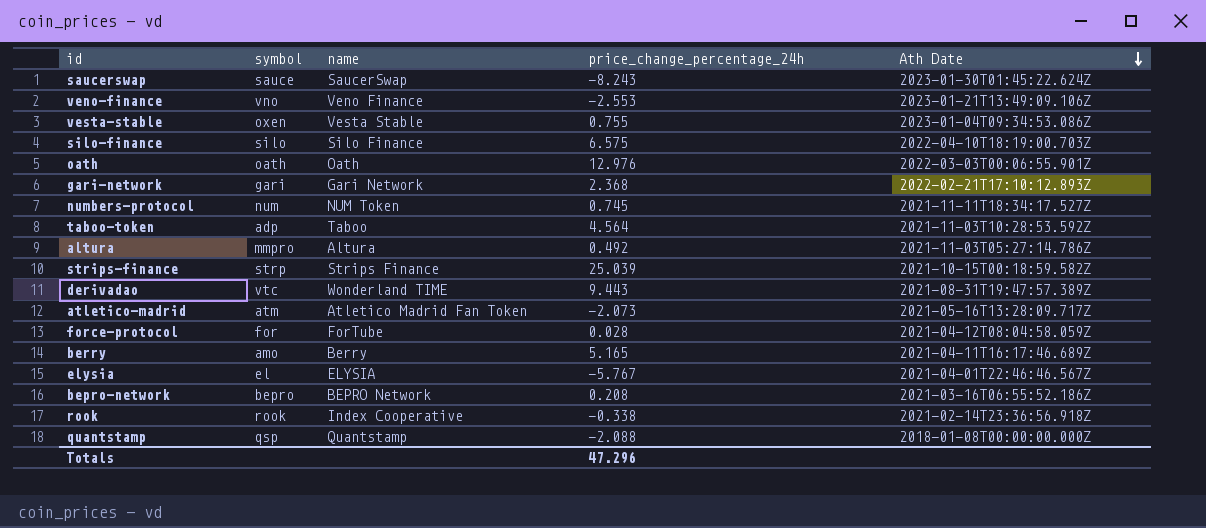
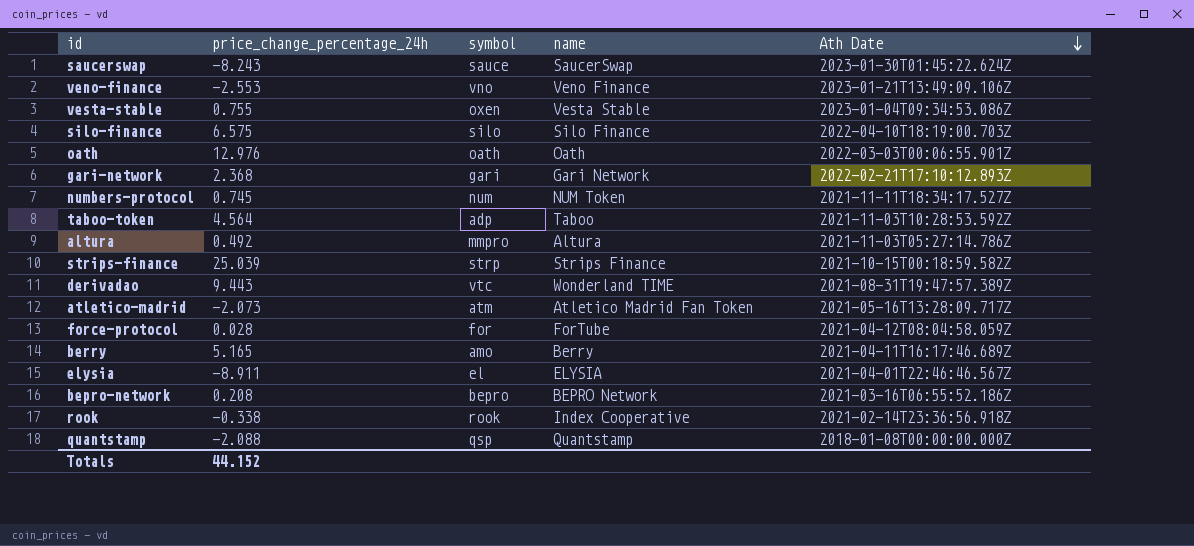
column price_change_percentage_24h | position: 4 -> 2
elysia | price_change_percentage_24h: -5.767 -> -8.911
Totals | price_change_percentage_24h: 47.296 -> 44.152

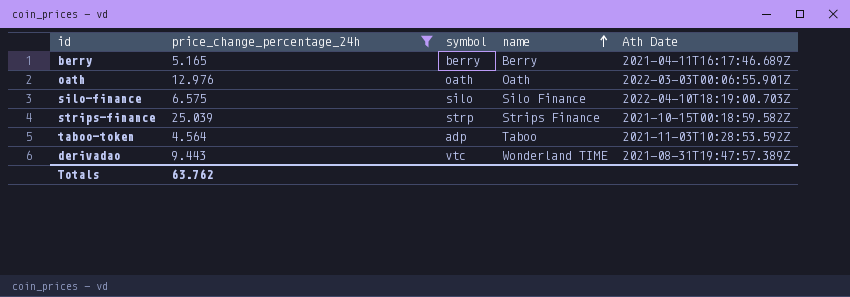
filter: none -> price_change_percentage_24h >= 4.564
row order: Ath Date descending -> name ascending
berry | symbol: amo -> berry
Totals | price_change_percentage_24h: 44.152 -> 63.762

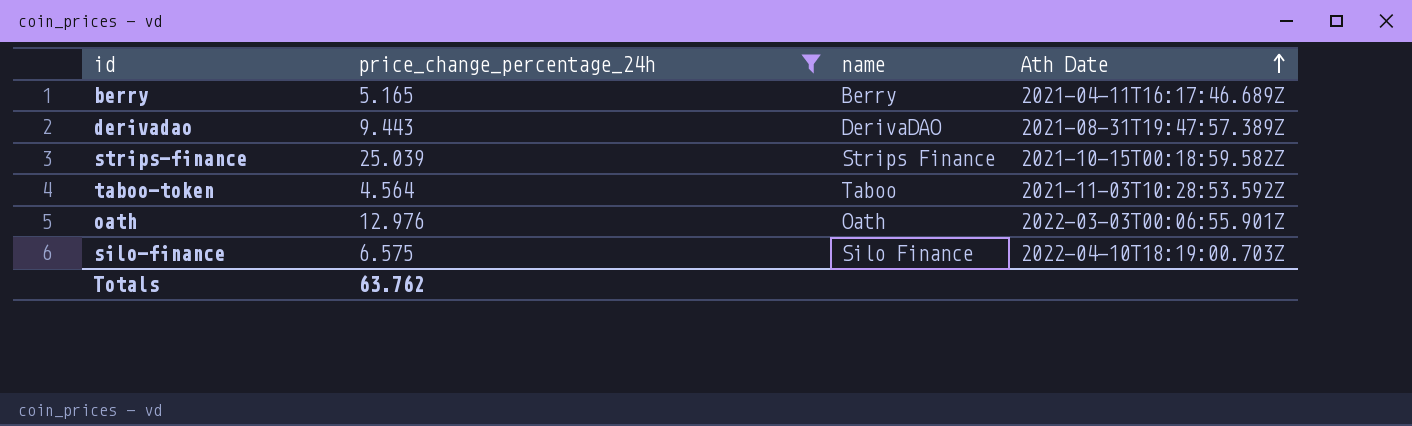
row order: name ascending -> Ath Date ascending
column symbol | position: 3 -> none
derivadao | name: Wonderland TIME -> DerivaDAO

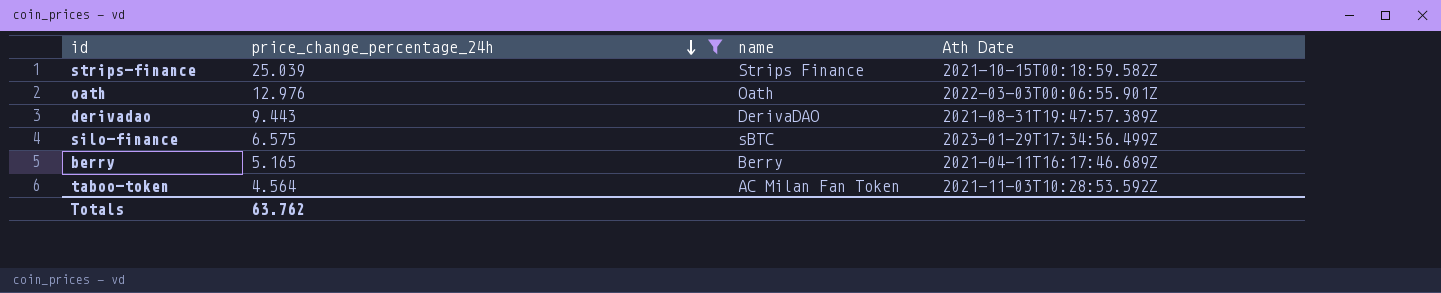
row order: Ath Date ascending -> price_change_percentage_24h descending
silo-finance | name: Silo Finance -> sBTC
silo-finance | Ath Date: 2022-04-10T18:19:00.703Z -> 2023-01-29T17:34:56.499Z
taboo-token | name: Taboo -> AC Milan Fan Token

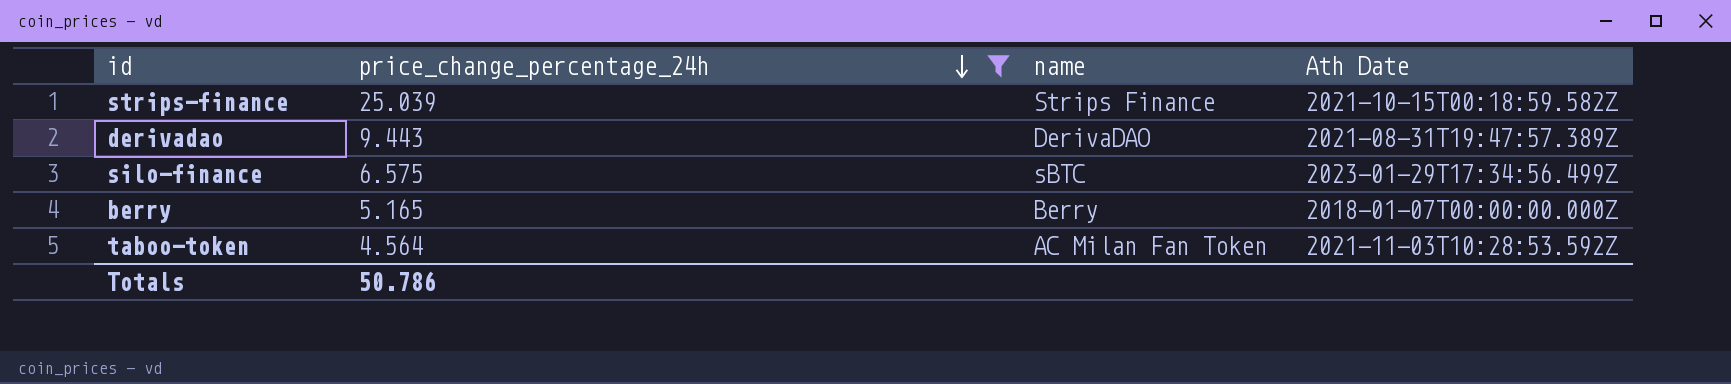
row oath: 12.976 | Oath | 2022-03-03T00:06:55.901Z -> none
berry | Ath Date: 2021-04-11T16:17:46.689Z -> 2018-01-07T00:00:00.000Z
Totals | price_change_percentage_24h: 63.762 -> 50.786

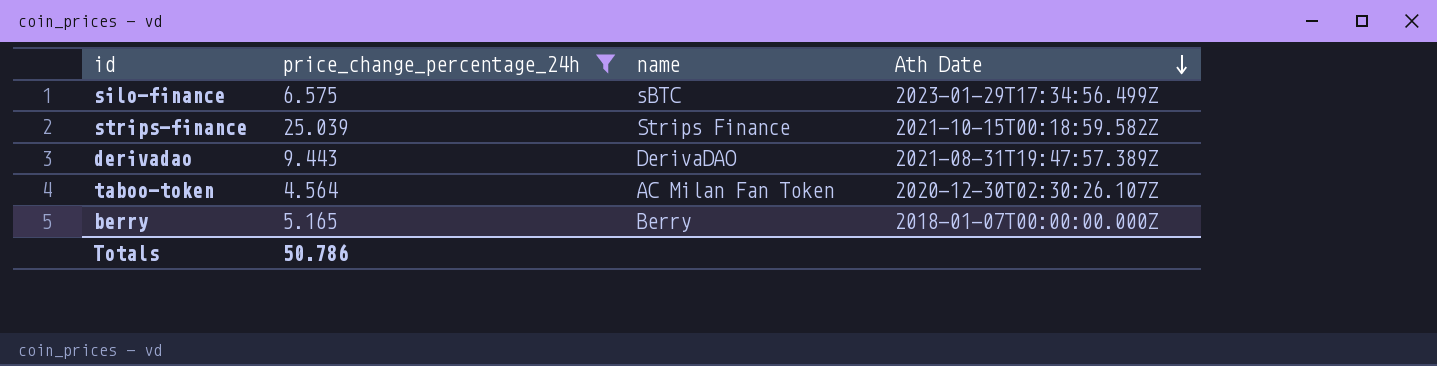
row order: price_change_percentage_24h descending -> Ath Date descending
taboo-token | Ath Date: 2021-11-03T10:28:53.592Z -> 2020-12-30T02:30:26.107Z

